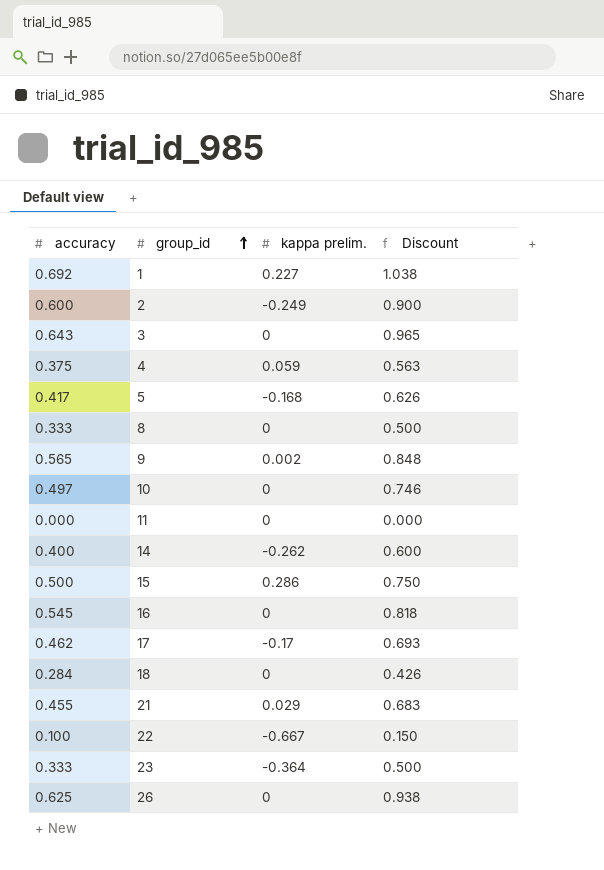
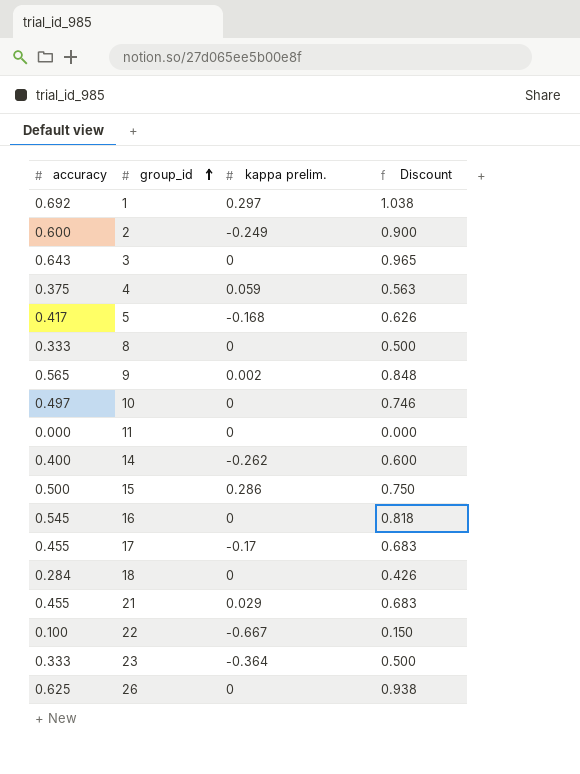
1 | kappa prelim.: 0.227 -> 0.297
17 | accuracy: 0.462 -> 0.455
17 | Discount: 0.693 -> 0.683

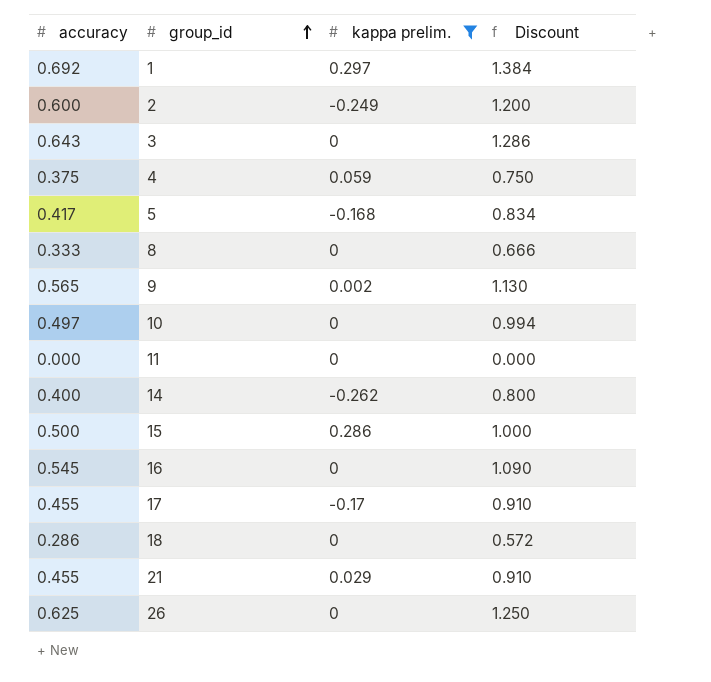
filter: none -> kappa prelim. >= -0.262
column Discount | formula: [accuracy] * 1.5 -> [accuracy] * 2
18 | accuracy: 0.284 -> 0.286

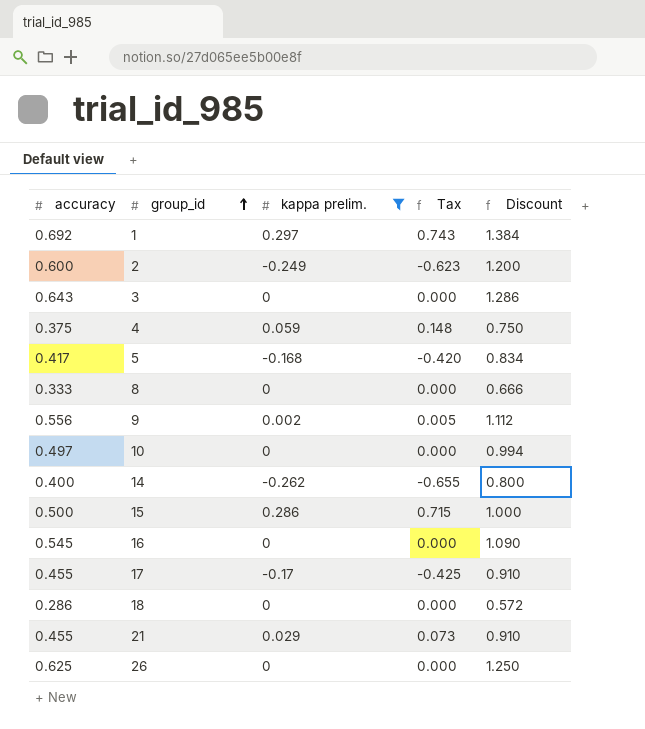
column Tax | formula: none -> [kappa prelim.] * 2.5
row 11: 0.000 | 0 | 0.000 -> none
9 | accuracy: 0.565 -> 0.556
9 | Discount: 1.130 -> 1.112

